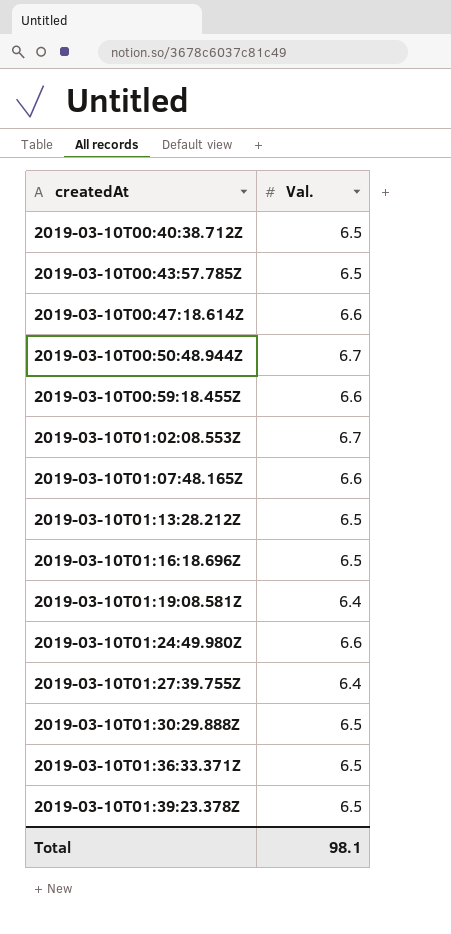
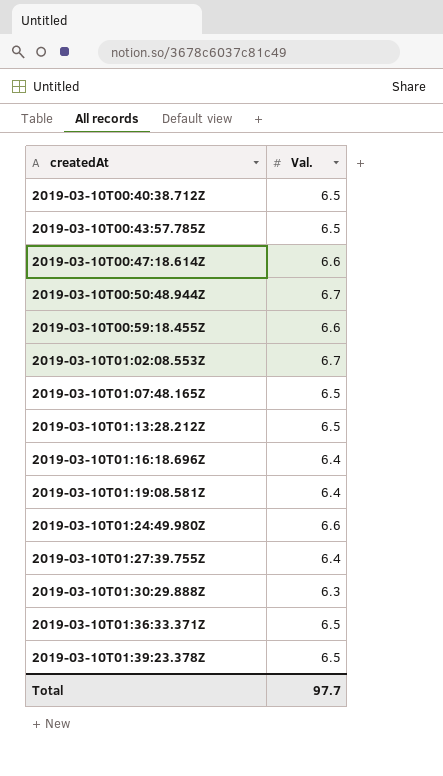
2019-03-10T01:07:48.165Z | Val.: 6.6 -> 6.5
2019-03-10T01:16:18.696Z | Val.: 6.5 -> 6.4
2019-03-10T01:30:29.888Z | Val.: 6.5 -> 6.3
Total | Val.: 98.1 -> 97.7

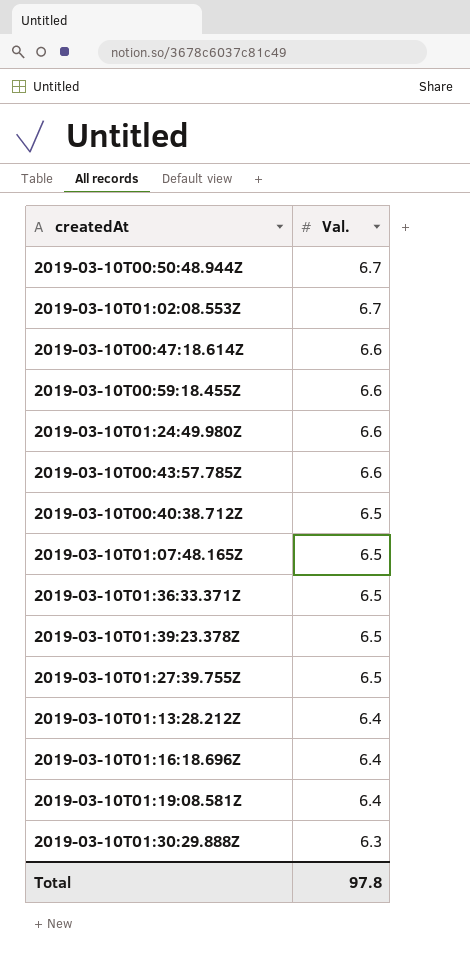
row order: createdAt ascending -> Val. descending
2019-03-10T00:43:57.785Z | Val.: 6.5 -> 6.6
2019-03-10T01:27:39.755Z | Val.: 6.4 -> 6.5
2019-03-10T01:13:28.212Z | Val.: 6.5 -> 6.4
Total | Val.: 97.7 -> 97.8

